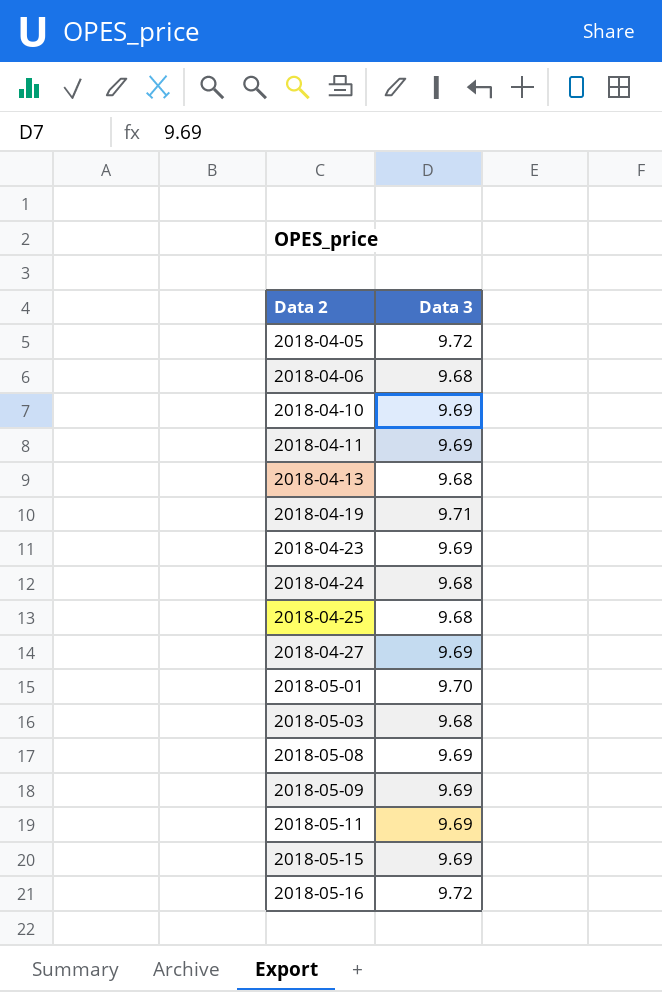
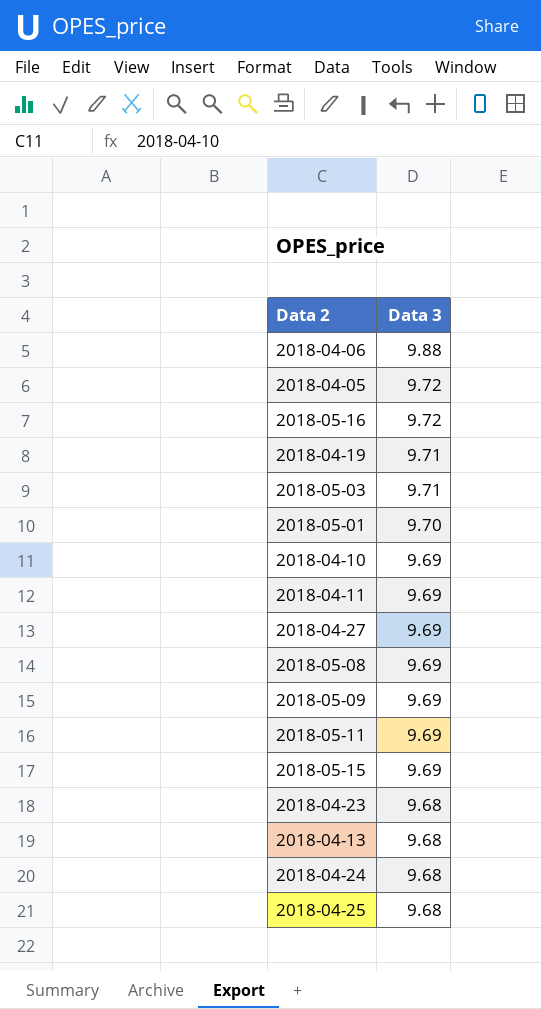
row order: Data 2 ascending -> Data 3 descending
2018-04-06 | Data 3: 9.68 -> 9.88
2018-05-03 | Data 3: 9.68 -> 9.71
2018-04-23 | Data 3: 9.69 -> 9.68

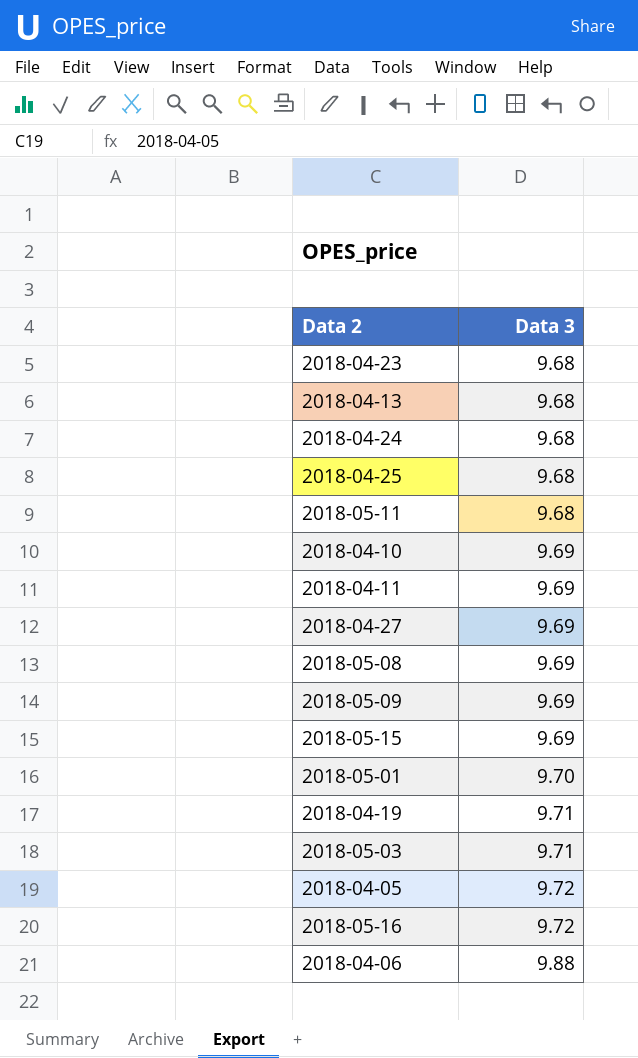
row order: Data 3 descending -> Data 3 ascending
2018-05-11 | Data 3: 9.69 -> 9.68

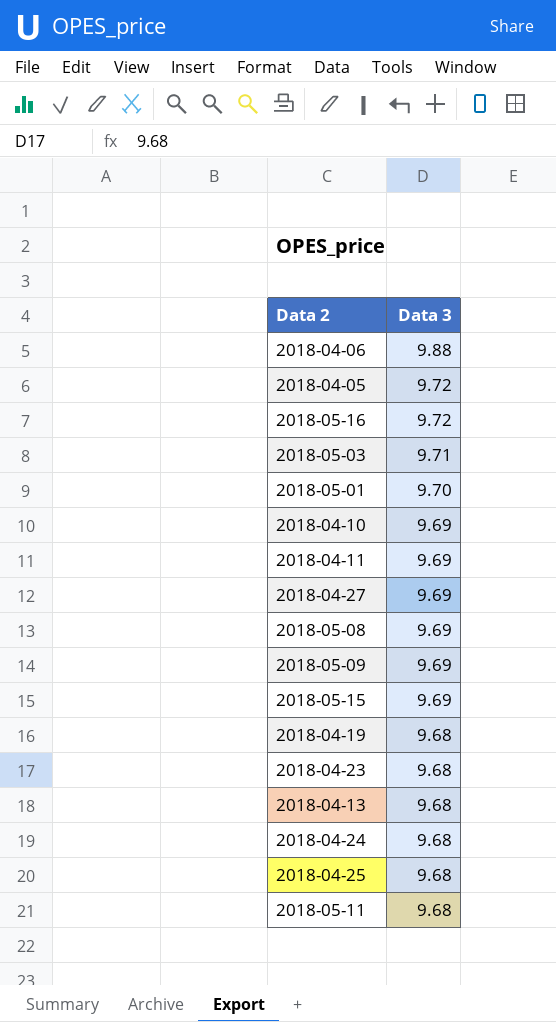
row order: Data 3 ascending -> Data 3 descending
2018-04-19 | Data 3: 9.71 -> 9.68

